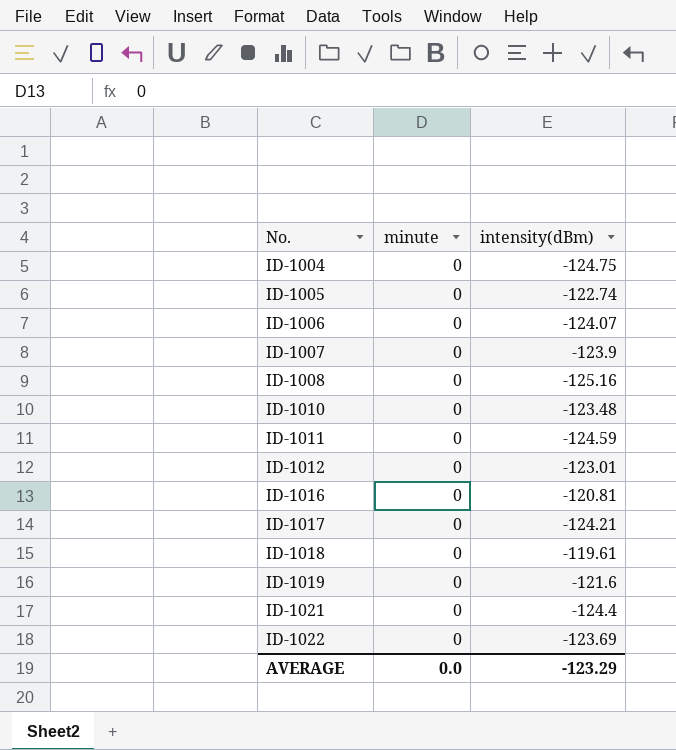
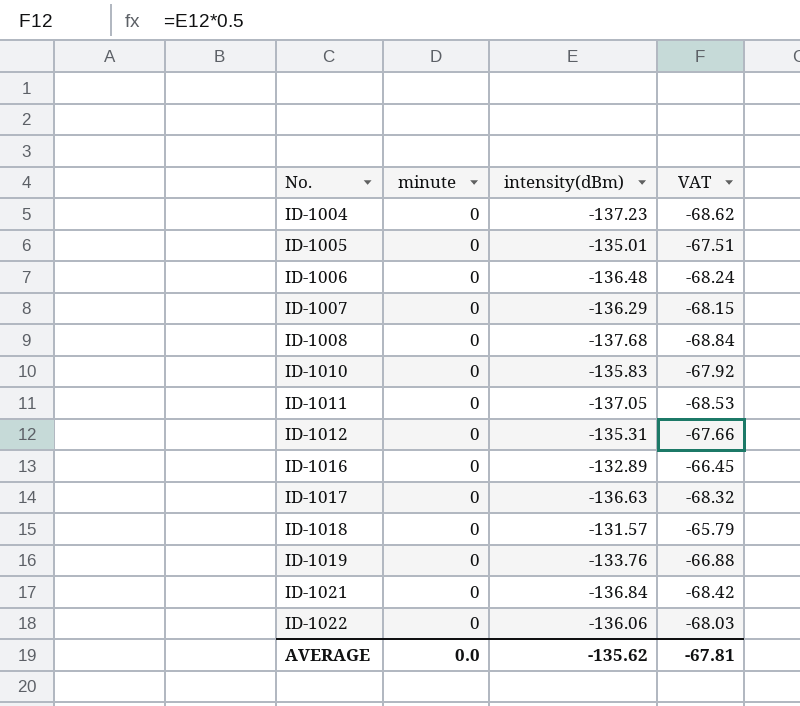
column VAT | formula: none -> [intensity(dBm)] * 0.5
ID-1004 | intensity(dBm): -124.75 -> -137.23
ID-1005 | intensity(dBm): -122.74 -> -135.01
ID-1006 | intensity(dBm): -124.07 -> -136.48
ID-1007 | intensity(dBm): -123.9 -> -136.29
ID-1008 | intensity(dBm): -125.16 -> -137.68
ID-1010 | intensity(dBm): -123.48 -> -135.83
ID-1011 | intensity(dBm): -124.59 -> -137.05
ID-1012 | intensity(dBm): -123.01 -> -135.31
ID-1016 | intensity(dBm): -120.81 -> -132.89
ID-1017 | intensity(dBm): -124.21 -> -136.63
ID-1018 | intensity(dBm): -119.61 -> -131.57
ID-1019 | intensity(dBm): -121.6 -> -133.76
ID-1021 | intensity(dBm): -124.4 -> -136.84
ID-1022 | intensity(dBm): -123.69 -> -136.06
AVERAGE | intensity(dBm): -123.29 -> -135.62

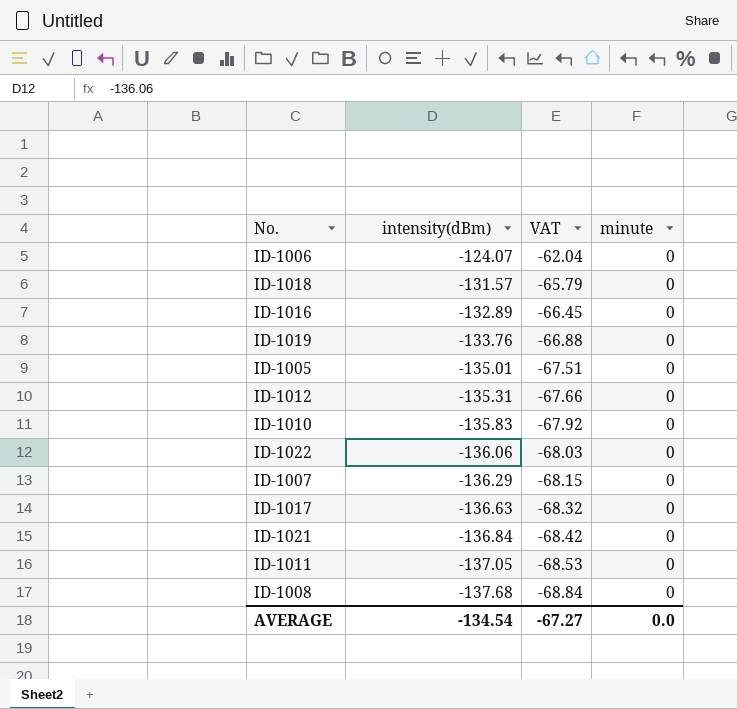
row order: No. ascending -> intensity(dBm) descending
column minute | position: 2 -> 4
row ID-1004: 0 | -137.23 | -68.62 -> none
ID-1006 | intensity(dBm): -136.48 -> -124.07
ID-1006 | VAT: -68.24 -> -62.04
AVERAGE | intensity(dBm): -135.62 -> -134.54
AVERAGE | VAT: -67.81 -> -67.27

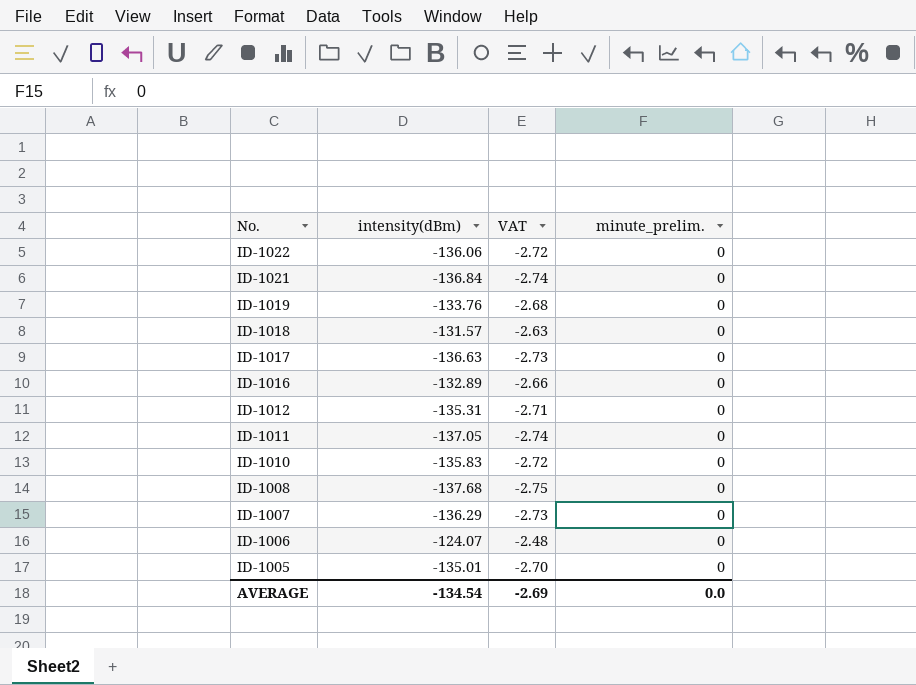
row order: intensity(dBm) descending -> No. descending
column VAT | formula: [intensity(dBm)] * 0.5 -> [intensity(dBm)] * 0.02
column name: minute -> minute_prelim.
AVERAGE | VAT: -67.27 -> -2.69

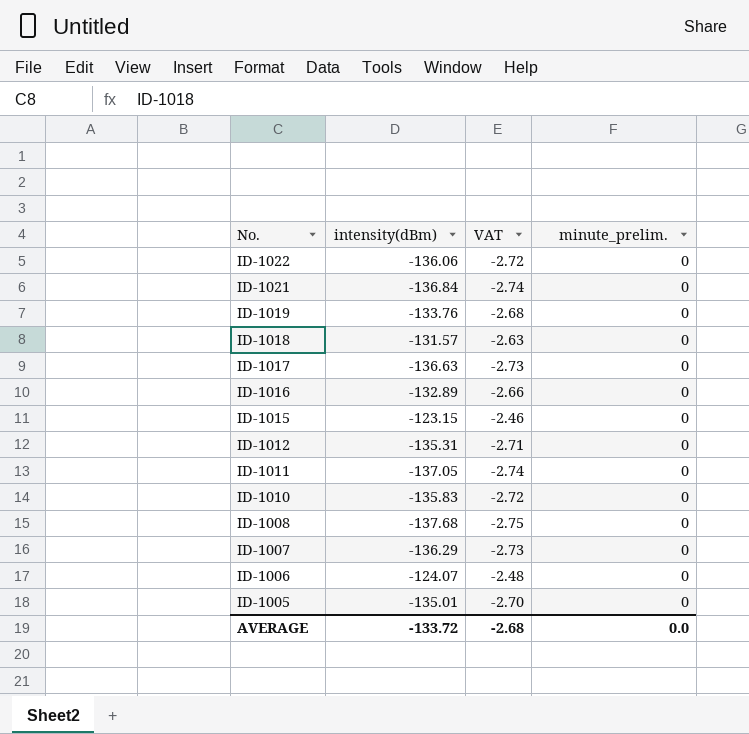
row ID-1015: none -> -123.15 | -2.46 | 0
AVERAGE | intensity(dBm): -134.54 -> -133.72
AVERAGE | VAT: -2.69 -> -2.68

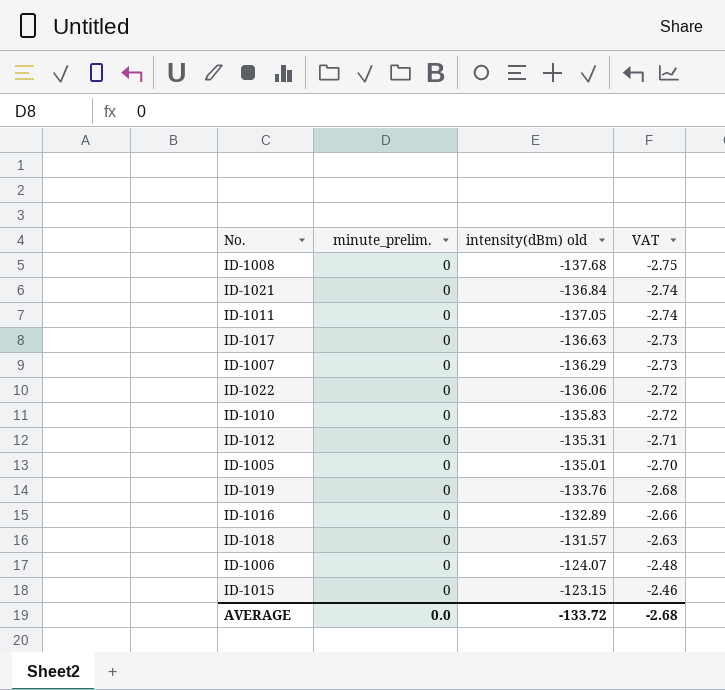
row order: No. descending -> VAT ascending
column minute_prelim. | position: 4 -> 2
column name: intensity(dBm) -> intensity(dBm) old

